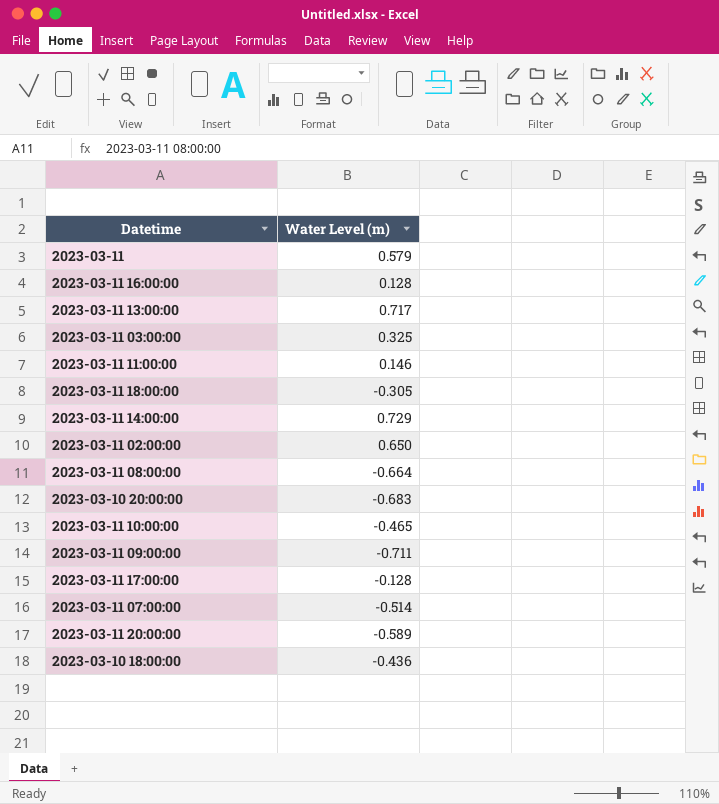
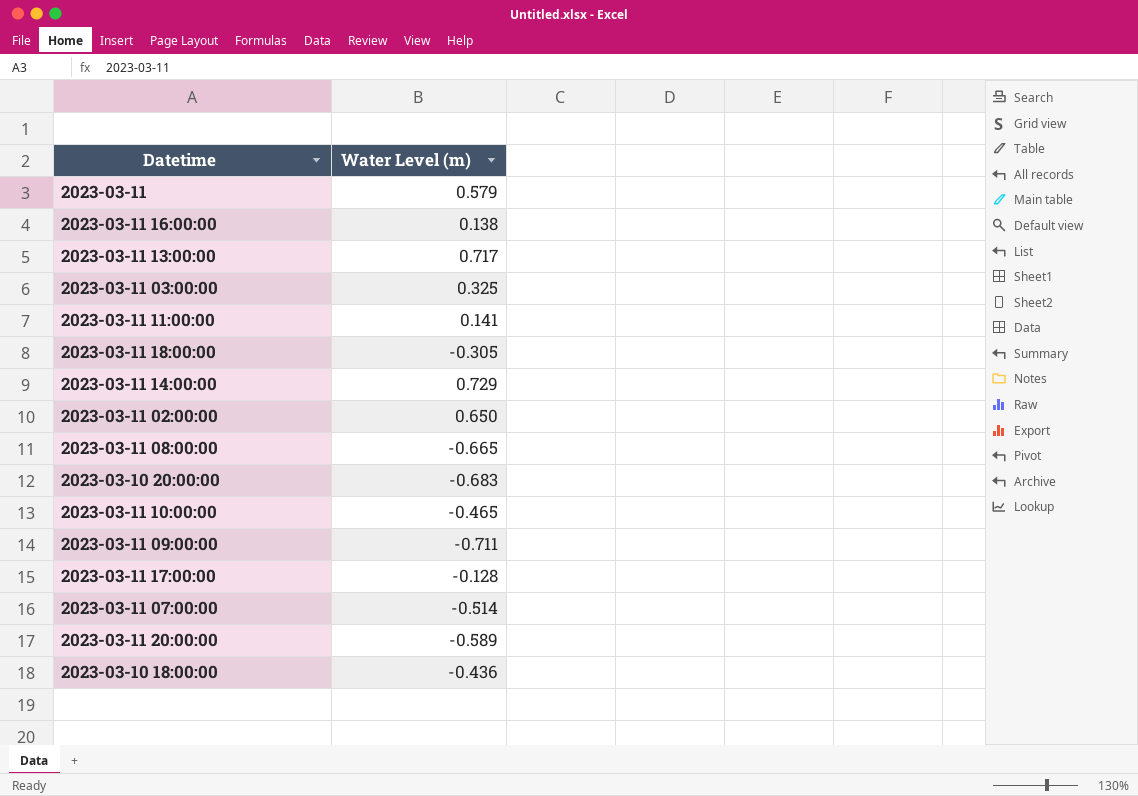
2023-03-11 16:00:00 | Water Level (m): 0.128 -> 0.138
2023-03-11 11:00:00 | Water Level (m): 0.146 -> 0.141
2023-03-11 08:00:00 | Water Level (m): -0.664 -> -0.665

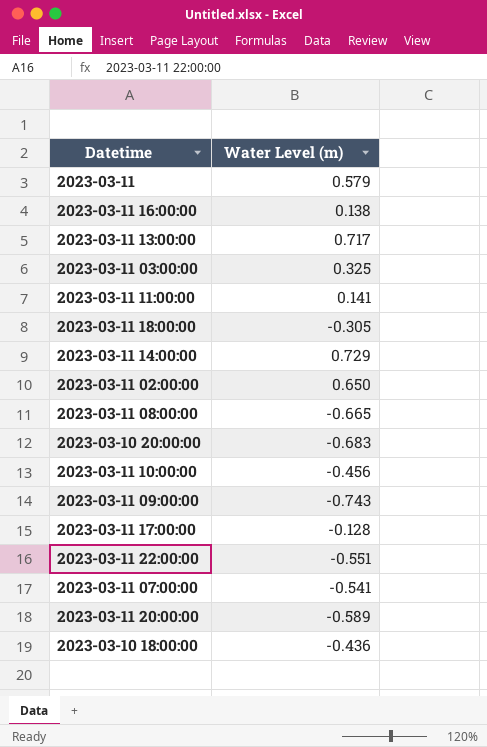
2023-03-11 10:00:00 | Water Level (m): -0.465 -> -0.456
2023-03-11 09:00:00 | Water Level (m): -0.711 -> -0.743
row 2023-03-11 22:00:00: none -> -0.551
2023-03-11 07:00:00 | Water Level (m): -0.514 -> -0.541

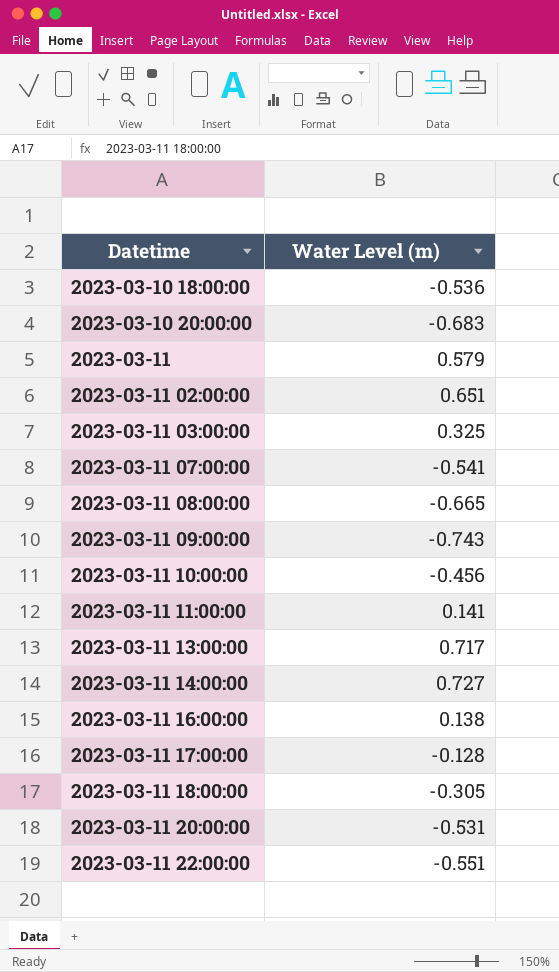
row order: none -> Datetime ascending
2023-03-10 18:00:00 | Water Level (m): -0.436 -> -0.536
2023-03-11 02:00:00 | Water Level (m): 0.650 -> 0.651
2023-03-11 14:00:00 | Water Level (m): 0.729 -> 0.727
2023-03-11 20:00:00 | Water Level (m): -0.589 -> -0.531

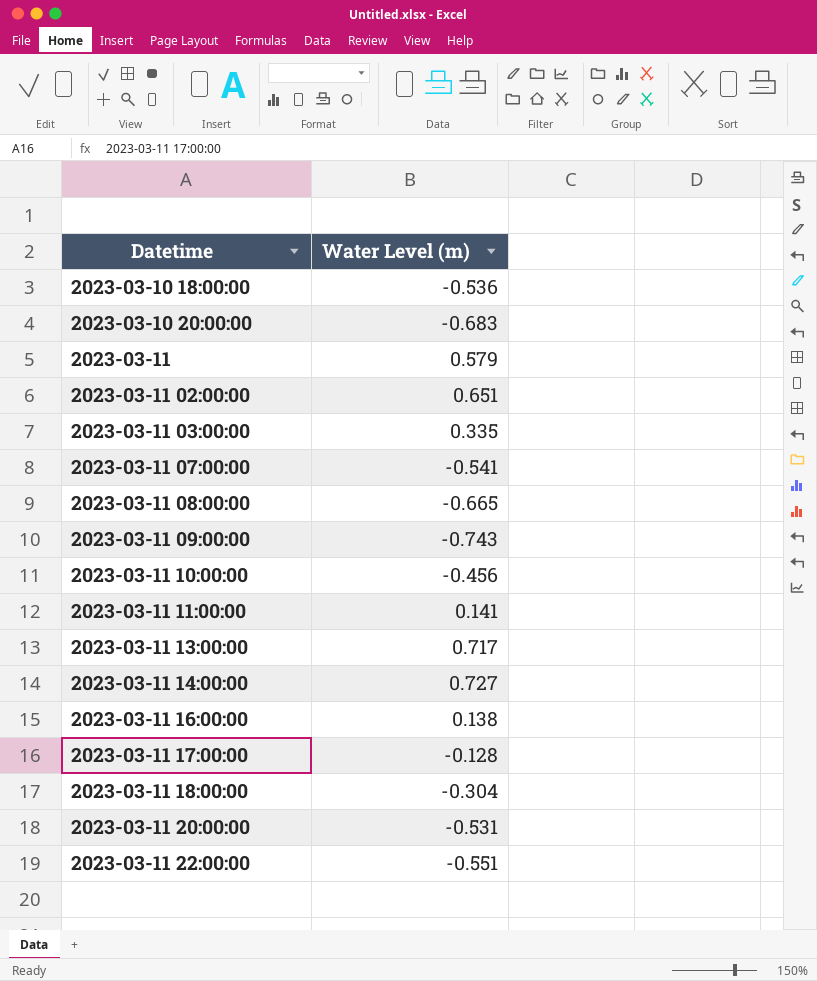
2023-03-11 03:00:00 | Water Level (m): 0.325 -> 0.335
2023-03-11 18:00:00 | Water Level (m): -0.305 -> -0.304

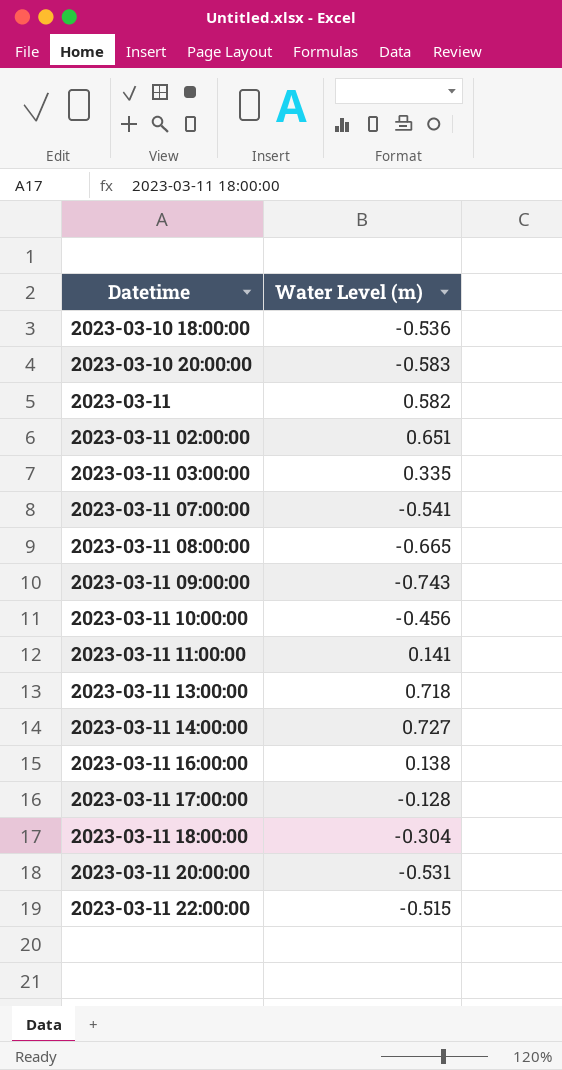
2023-03-10 20:00:00 | Water Level (m): -0.683 -> -0.583
2023-03-11 | Water Level (m): 0.579 -> 0.582
2023-03-11 13:00:00 | Water Level (m): 0.717 -> 0.718
2023-03-11 22:00:00 | Water Level (m): -0.551 -> -0.515

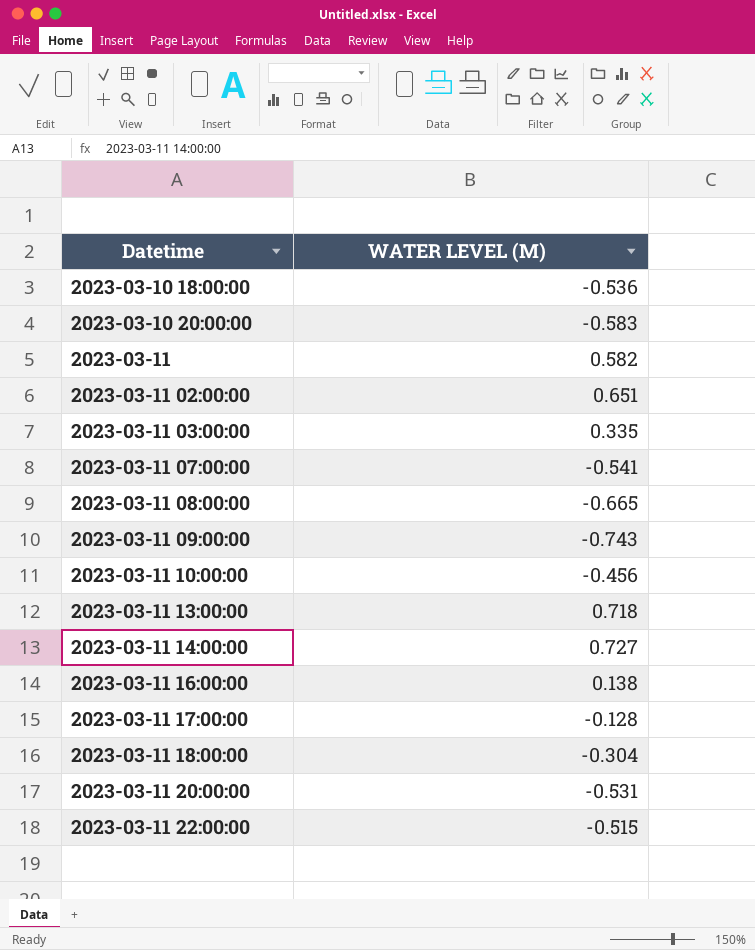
column name: Water Level (m) -> WATER LEVEL (M)
row 2023-03-11 11:00:00: 0.141 -> none

